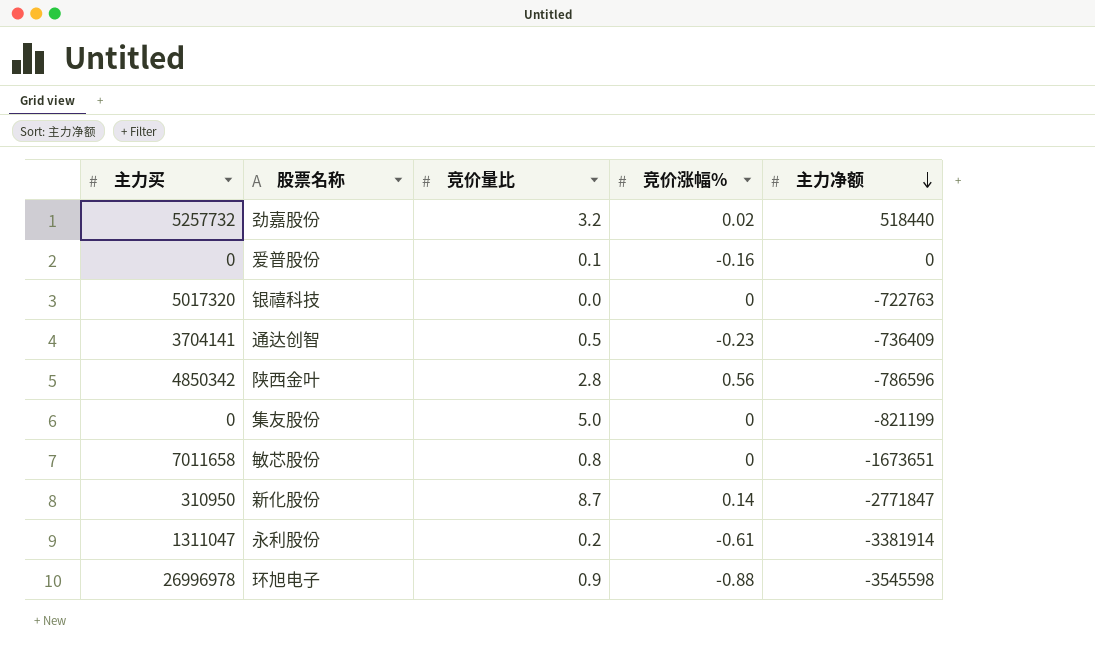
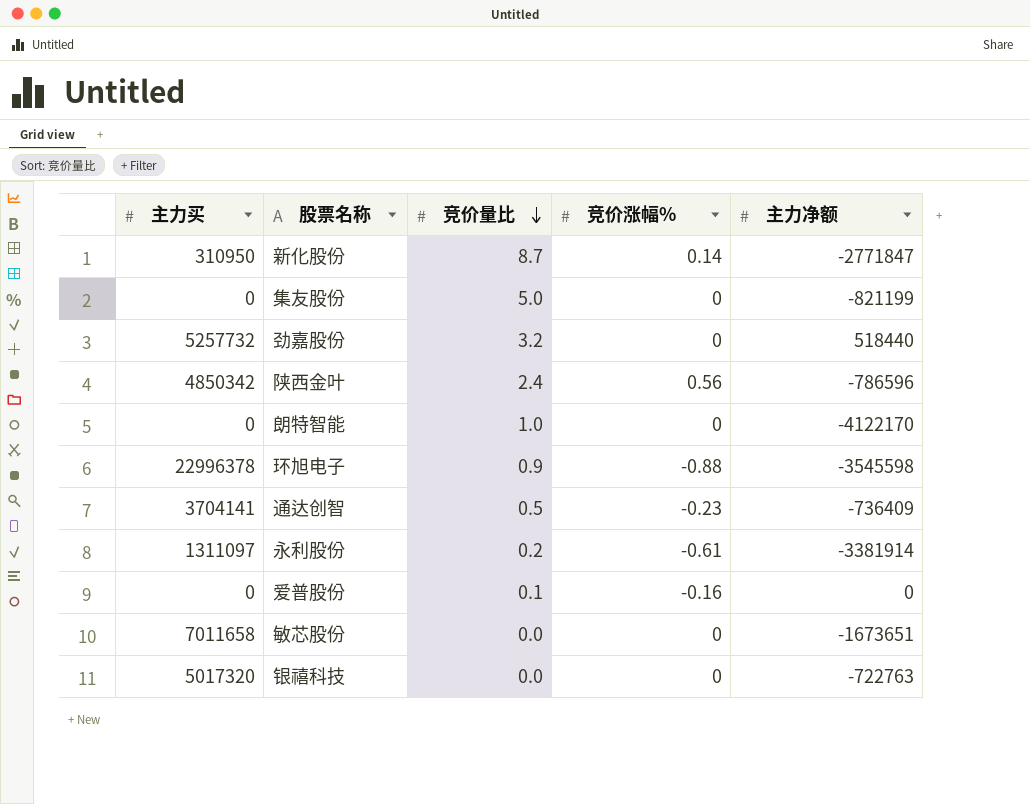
row order: 主力净额 descending -> 竞价量比 descending
劲嘉股份 | 竞价涨幅%: 0.02 -> 0
陕西金叶 | 竞价量比: 2.8 -> 2.4
row 朗特智能: none -> 0 | 1.0 | 0 | -4122170
环旭电子 | 主力买: 26996978 -> 22996378
永利股份 | 主力买: 1311047 -> 1311097
敏芯股份 | 竞价量比: 0.8 -> 0.0

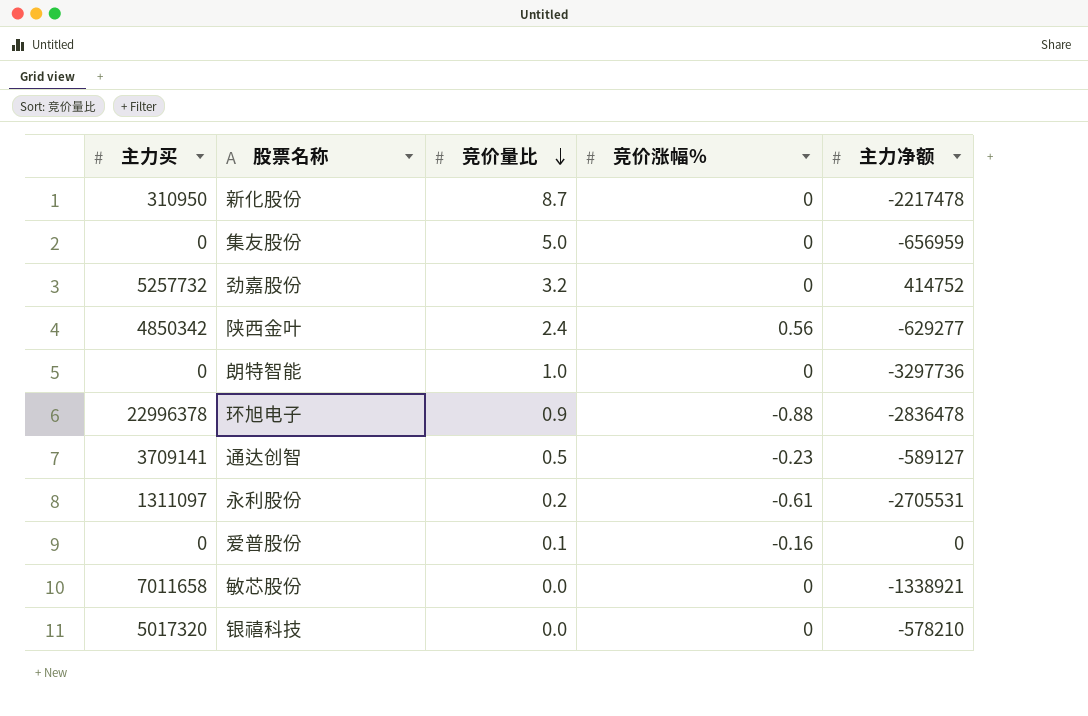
新化股份 | 竞价涨幅%: 0.14 -> 0
新化股份 | 主力净额: -2771847 -> -2217478
集友股份 | 主力净额: -821199 -> -656959
劲嘉股份 | 主力净额: 518440 -> 414752
陕西金叶 | 主力净额: -786596 -> -629277
朗特智能 | 主力净额: -4122170 -> -3297736
环旭电子 | 主力净额: -3545598 -> -2836478
通达创智 | 主力买: 3704141 -> 3709141
通达创智 | 主力净额: -736409 -> -589127
永利股份 | 主力净额: -3381914 -> -2705531
敏芯股份 | 主力净额: -1673651 -> -1338921
银禧科技 | 主力净额: -722763 -> -578210

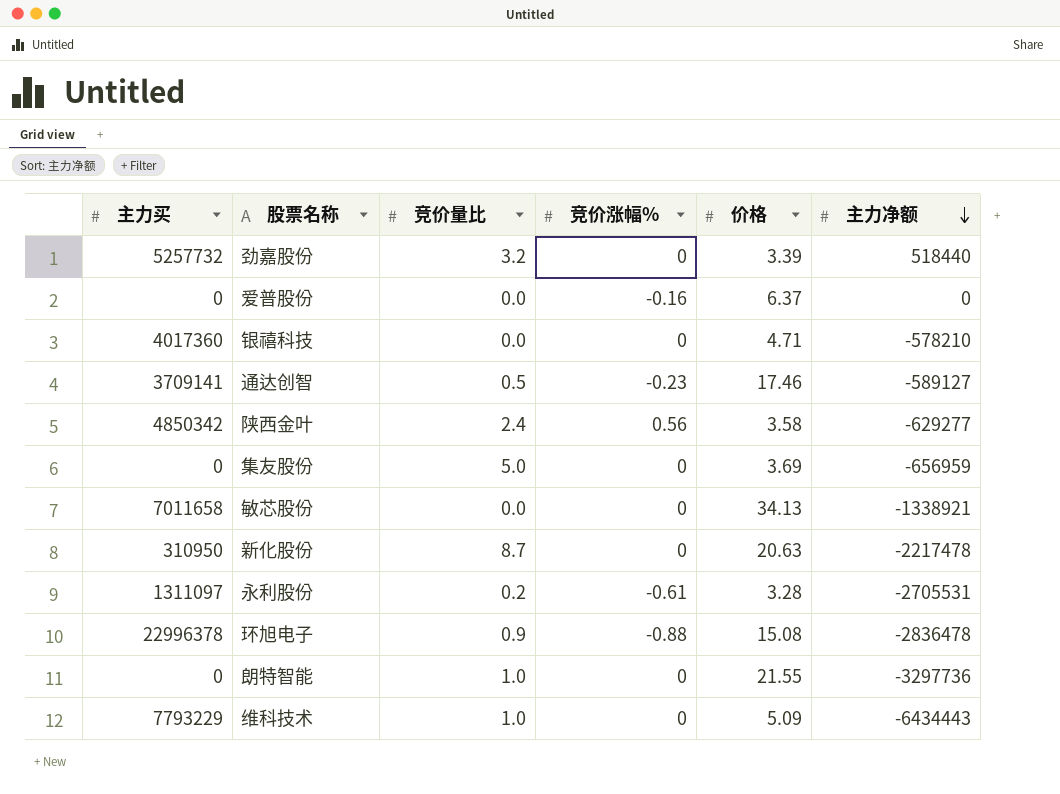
row order: 竞价量比 descending -> 主力净额 descending
column 价格 | position: none -> 5
劲嘉股份 | 主力净额: 414752 -> 518440
爱普股份 | 竞价量比: 0.1 -> 0.0
银禧科技 | 主力买: 5017320 -> 4017360
row 维科技术: none -> 7793229 | 1.0 | 0 | 5.09 | -6434443

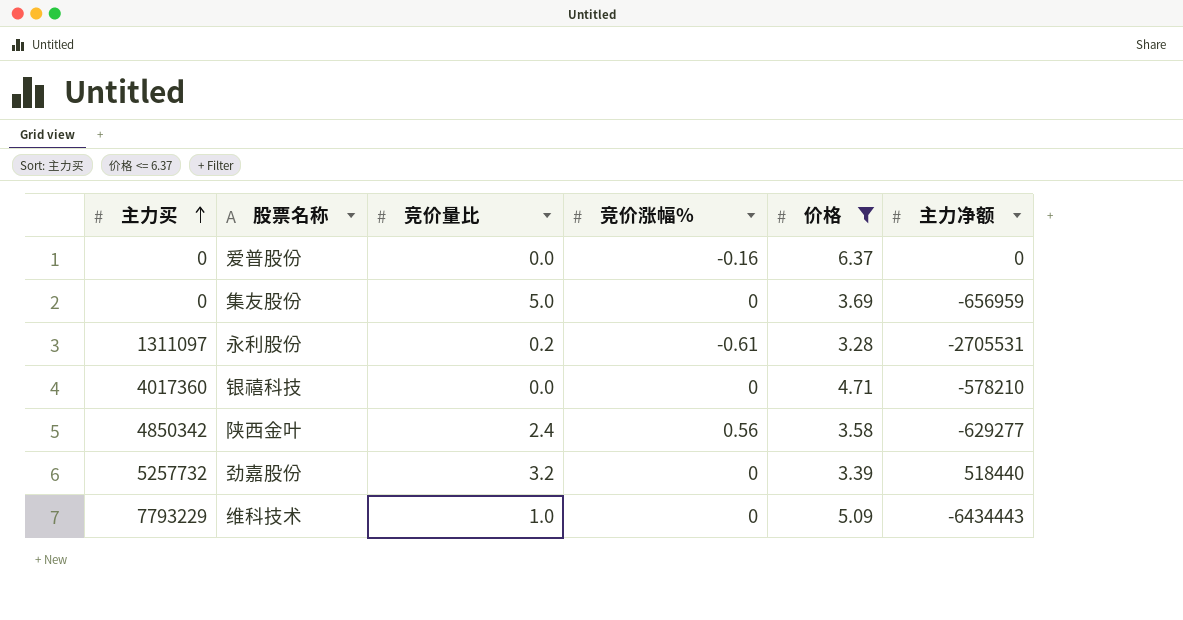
filter: none -> 价格 <= 6.37
row order: 主力净额 descending -> 主力买 ascending

